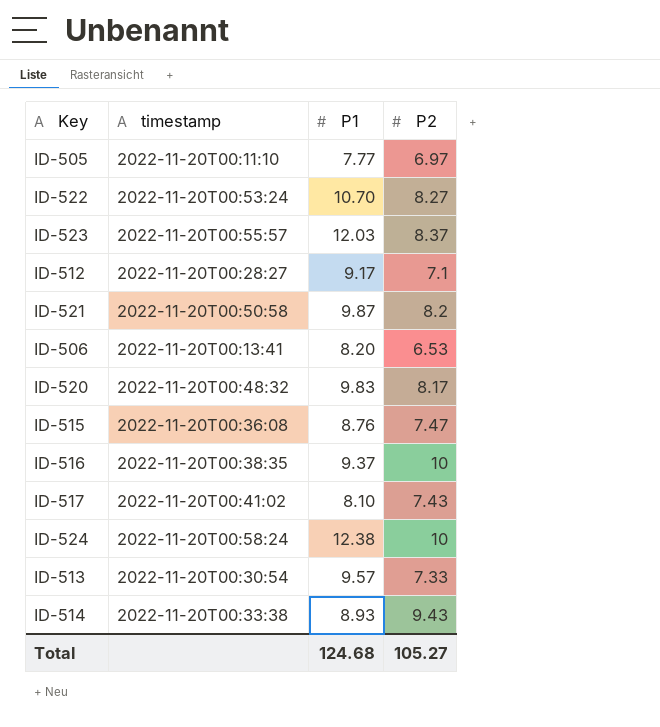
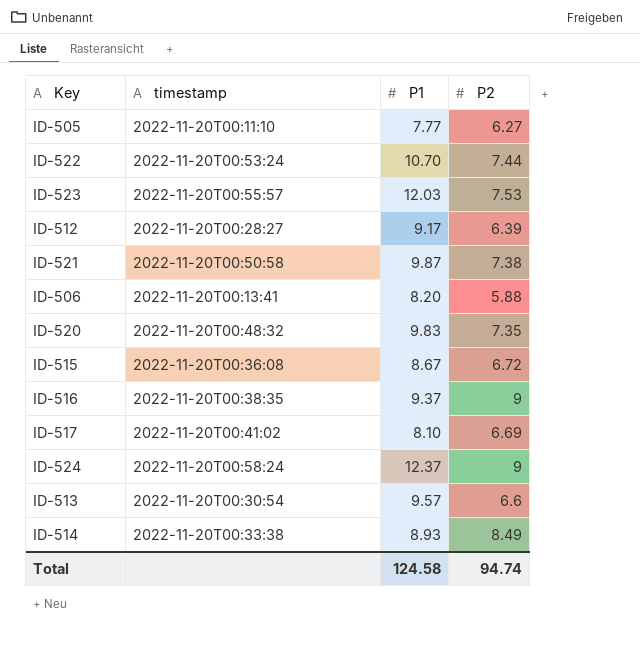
ID-505 | P2: 6.97 -> 6.27
ID-522 | P2: 8.27 -> 7.44
ID-523 | P2: 8.37 -> 7.53
ID-512 | P2: 7.1 -> 6.39
ID-521 | P2: 8.2 -> 7.38
ID-506 | P2: 6.53 -> 5.88
ID-520 | P2: 8.17 -> 7.35
ID-515 | P1: 8.76 -> 8.67
ID-515 | P2: 7.47 -> 6.72
ID-516 | P2: 10 -> 9
ID-517 | P2: 7.43 -> 6.69
ID-524 | P1: 12.38 -> 12.37
ID-524 | P2: 10 -> 9
ID-513 | P2: 7.33 -> 6.6
ID-514 | P2: 9.43 -> 8.49
Total | P1: 124.68 -> 124.58
Total | P2: 105.27 -> 94.74

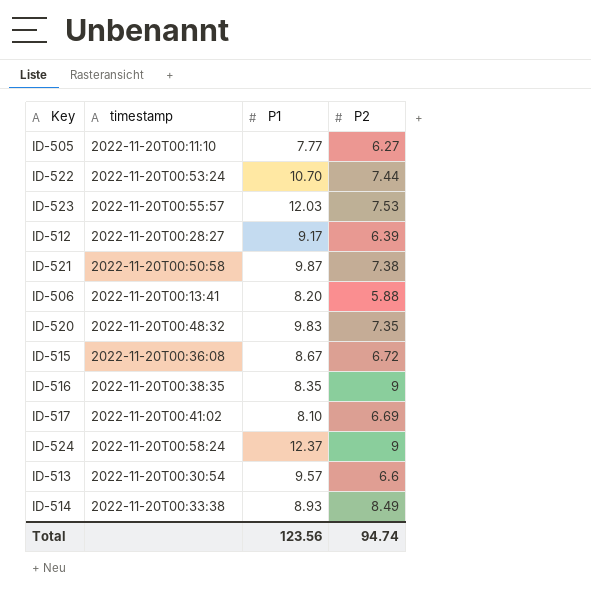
ID-516 | P1: 9.37 -> 8.35
Total | P1: 124.58 -> 123.56

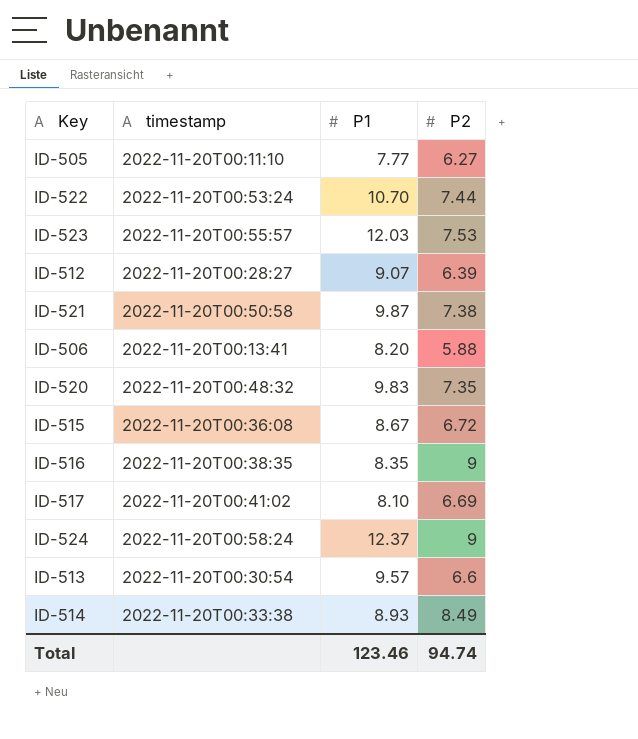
ID-512 | P1: 9.17 -> 9.07
Total | P1: 123.56 -> 123.46

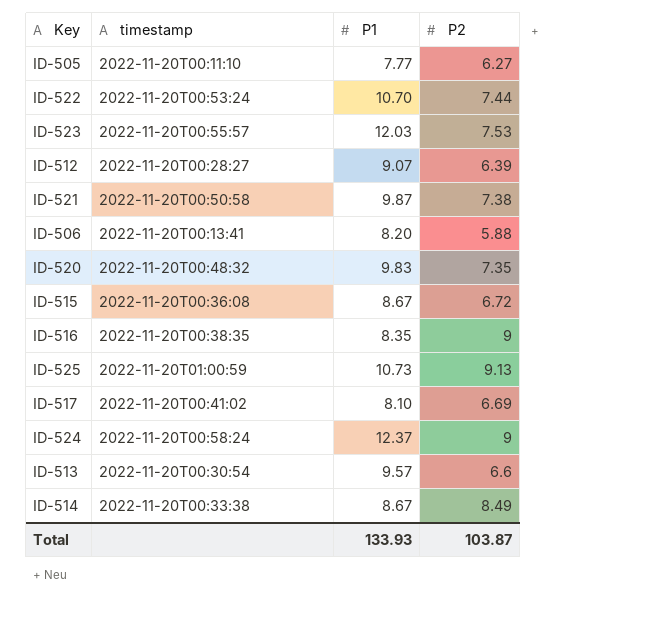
row ID-525: none -> 2022-11-20T01:00:59 | 10.73 | 9.13
ID-514 | P1: 8.93 -> 8.67
Total | P1: 123.46 -> 133.93
Total | P2: 94.74 -> 103.87

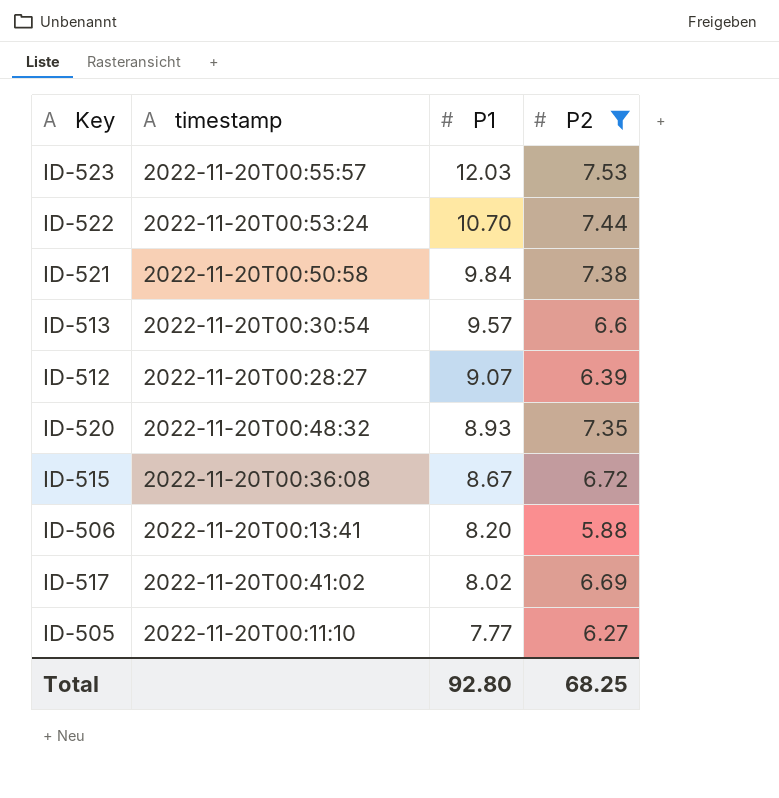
filter: none -> P2 <= 7.53
row order: none -> P1 descending
ID-521 | P1: 9.87 -> 9.84
ID-520 | P1: 9.83 -> 8.93
ID-517 | P1: 8.10 -> 8.02
Total | P1: 133.93 -> 92.80
Total | P2: 103.87 -> 68.25

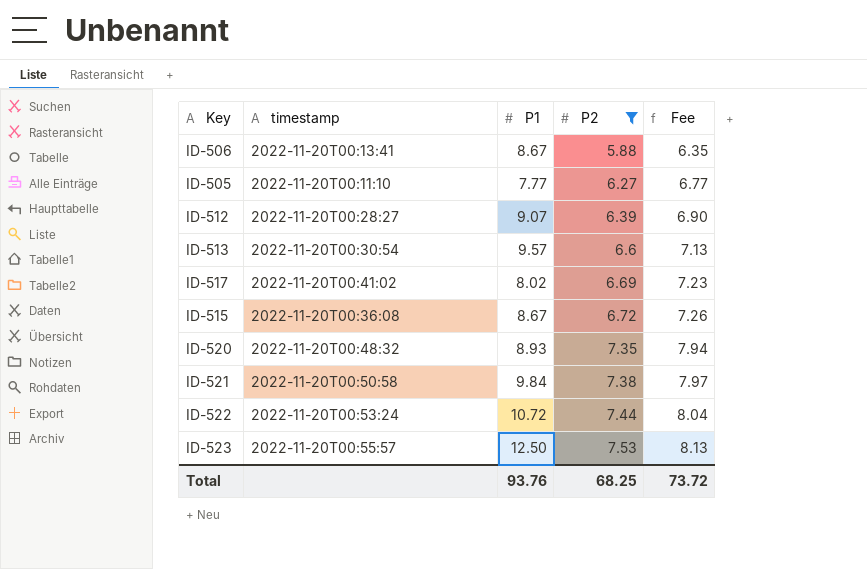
row order: P1 descending -> P2 ascending
column Fee | formula: none -> [P2] * 1.08
ID-506 | P1: 8.20 -> 8.67
ID-522 | P1: 10.70 -> 10.72
ID-523 | P1: 12.03 -> 12.50
Total | P1: 92.80 -> 93.76

